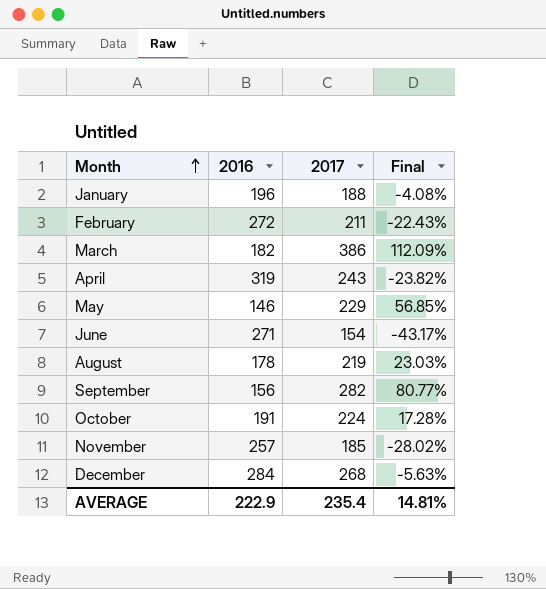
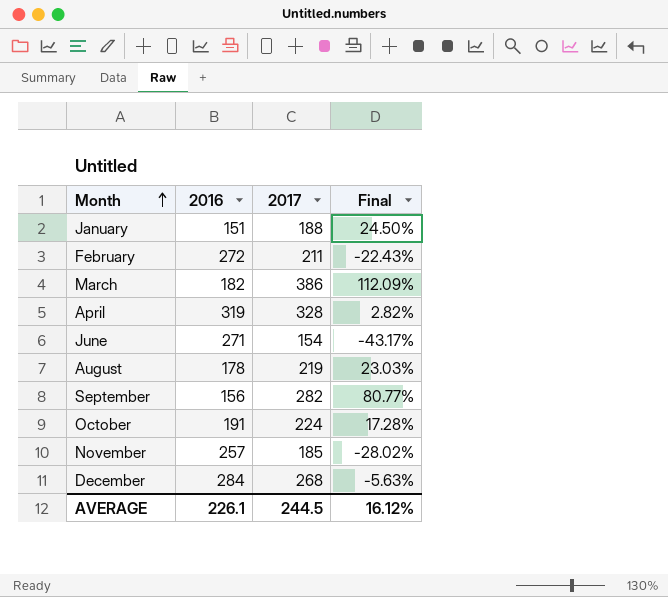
row May: 146 | 229 | 56.85% -> none
January | 2016: 196 -> 151
January | Final: -4.08% -> 24.50%
April | 2017: 243 -> 328
April | Final: -23.82% -> 2.82%
AVERAGE | 2016: 222.9 -> 226.1
AVERAGE | 2017: 235.4 -> 244.5
AVERAGE | Final: 14.81% -> 16.12%

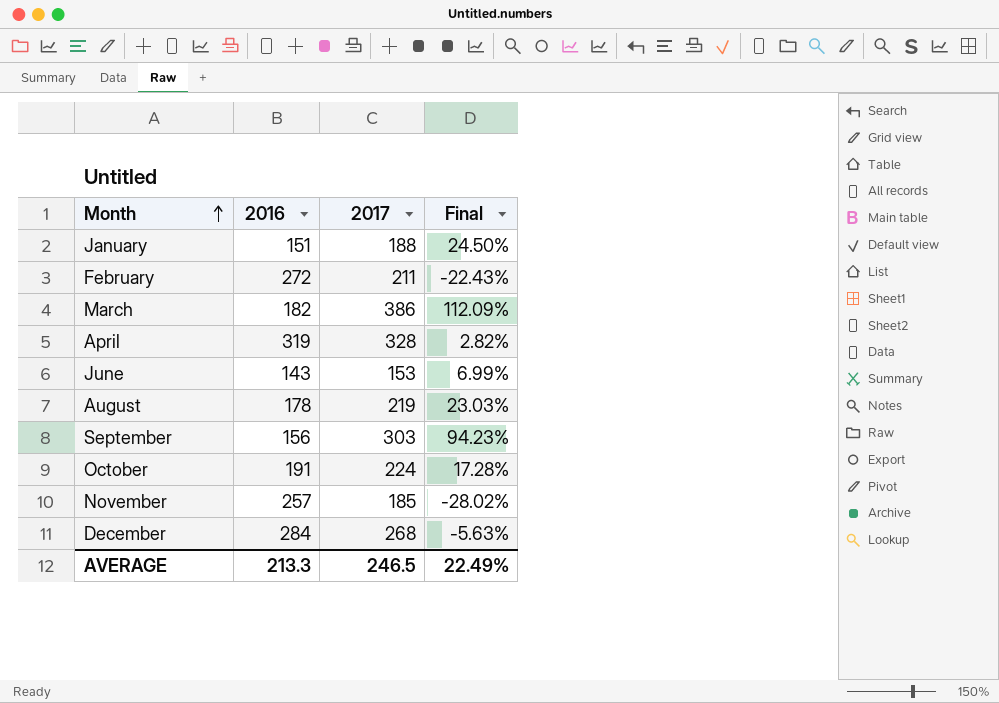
June | 2016: 271 -> 143
June | 2017: 154 -> 153
June | Final: -43.17% -> 6.99%
September | 2017: 282 -> 303
September | Final: 80.77% -> 94.23%
AVERAGE | 2016: 226.1 -> 213.3
AVERAGE | 2017: 244.5 -> 246.5
AVERAGE | Final: 16.12% -> 22.49%

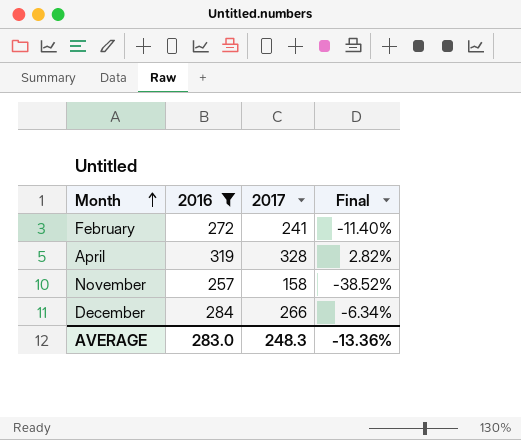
filter: none -> 2016 >= 257
February | 2017: 211 -> 241
February | Final: -22.43% -> -11.40%
November | 2017: 185 -> 158
November | Final: -28.02% -> -38.52%
December | 2017: 268 -> 266
December | Final: -5.63% -> -6.34%
AVERAGE | 2016: 213.3 -> 283.0
AVERAGE | 2017: 246.5 -> 248.3
AVERAGE | Final: 22.49% -> -13.36%

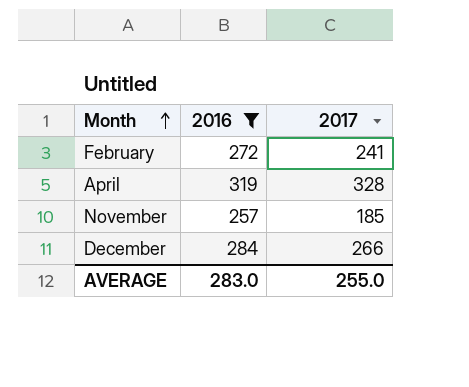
column Final | formula: ([2017] - [2016]) / [2016] -> none
November | 2017: 158 -> 185
AVERAGE | 2017: 248.3 -> 255.0

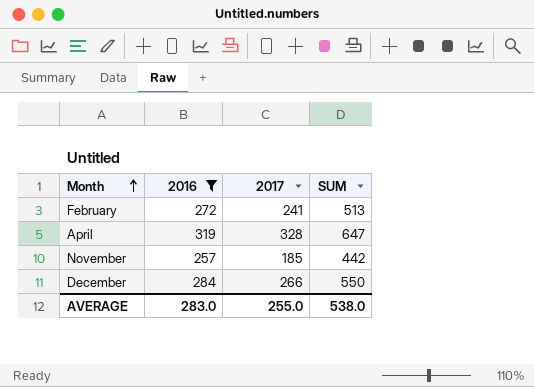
column SUM | formula: none -> [2016] + [2017]

